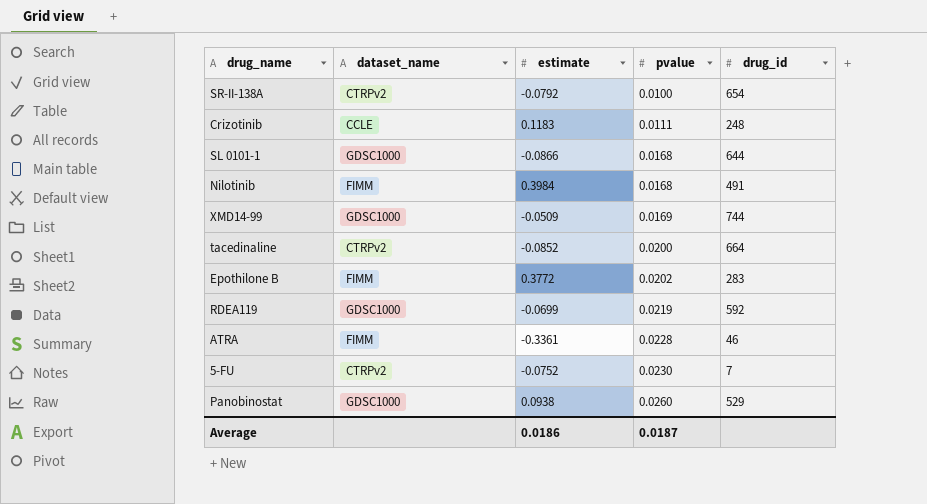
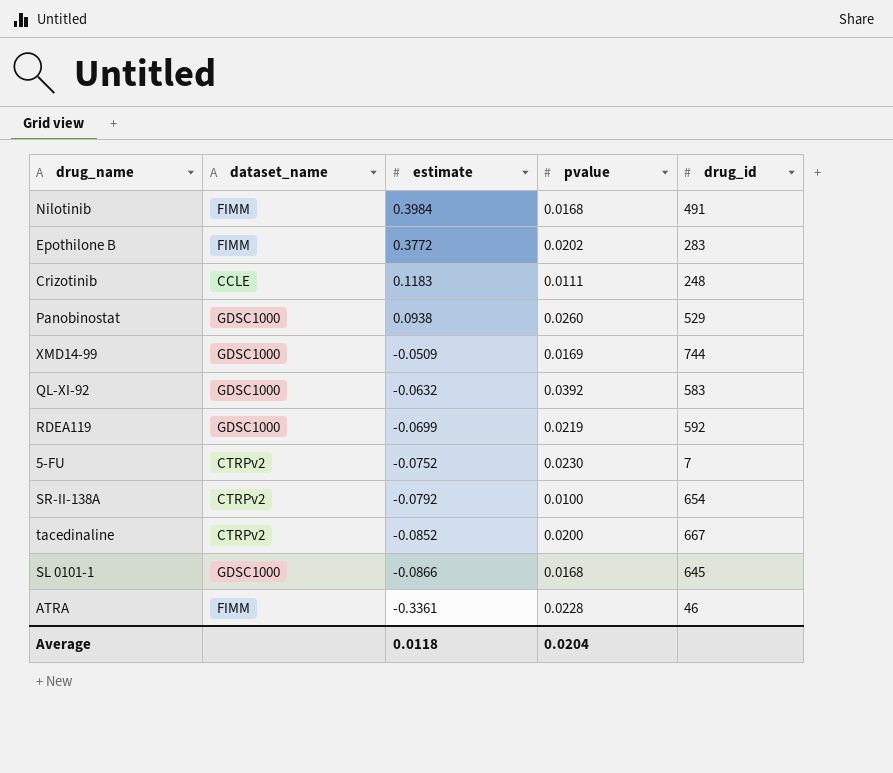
row order: pvalue ascending -> estimate descending
row QL-XI-92: none -> GDSC1000 | -0.0632 | 0.0392 | 583
tacedinaline | drug_id: 664 -> 667
SL 0101-1 | drug_id: 644 -> 645
Average | estimate: 0.0186 -> 0.0118
Average | pvalue: 0.0187 -> 0.0204

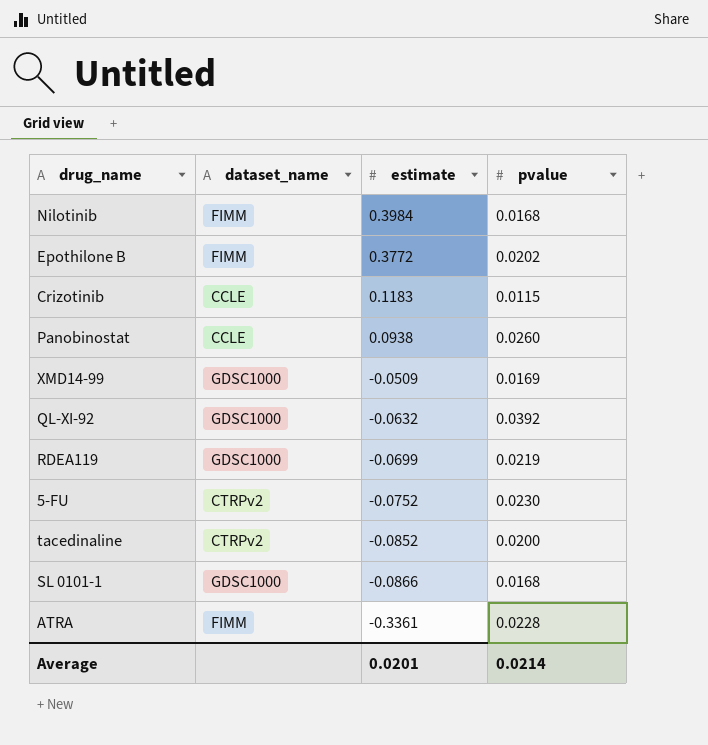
column drug_id | position: 5 -> none
row SR-II-138A: CTRPv2 | -0.0792 | 0.0100 | 654 -> none
Crizotinib | pvalue: 0.0111 -> 0.0115
Panobinostat | dataset_name: GDSC1000 -> CCLE
Average | estimate: 0.0118 -> 0.0201
Average | pvalue: 0.0204 -> 0.0214

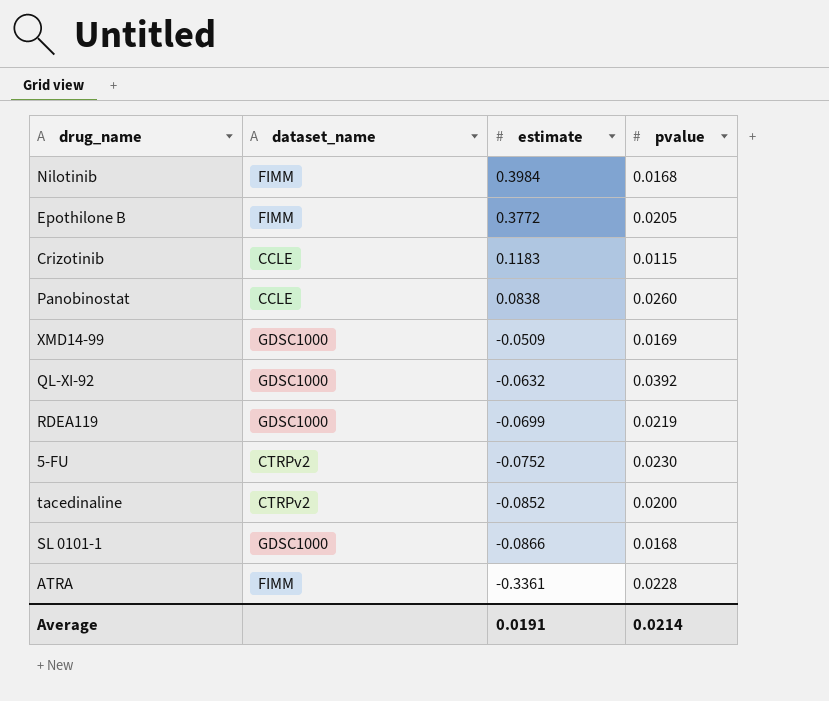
Epothilone B | pvalue: 0.0202 -> 0.0205
Panobinostat | estimate: 0.0938 -> 0.0838
Average | estimate: 0.0201 -> 0.0191

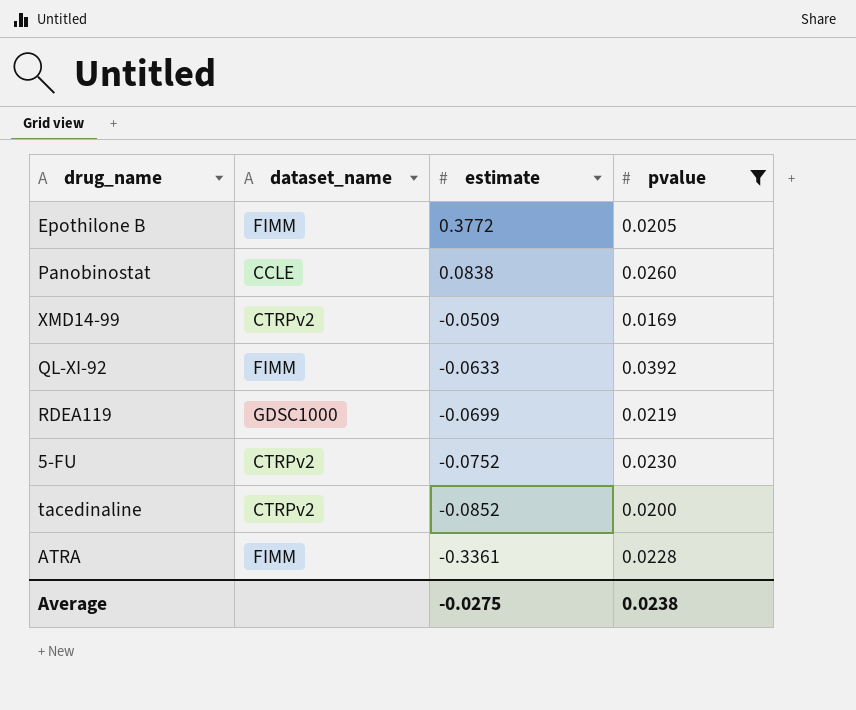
filter: none -> pvalue >= 0.0169
XMD14-99 | dataset_name: GDSC1000 -> CTRPv2
QL-XI-92 | dataset_name: GDSC1000 -> FIMM
QL-XI-92 | estimate: -0.0632 -> -0.0633
Average | estimate: 0.0191 -> -0.0275
Average | pvalue: 0.0214 -> 0.0238

